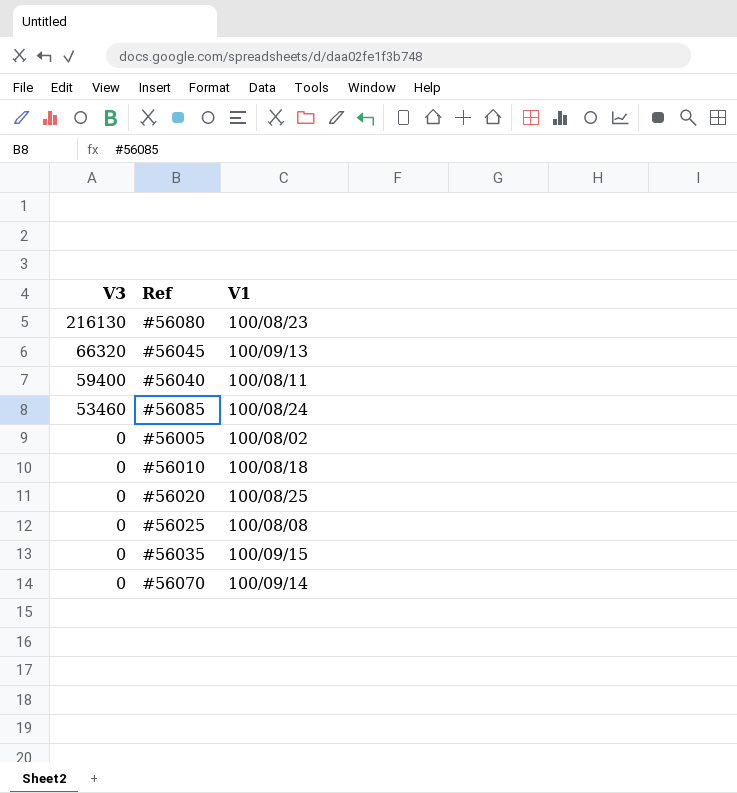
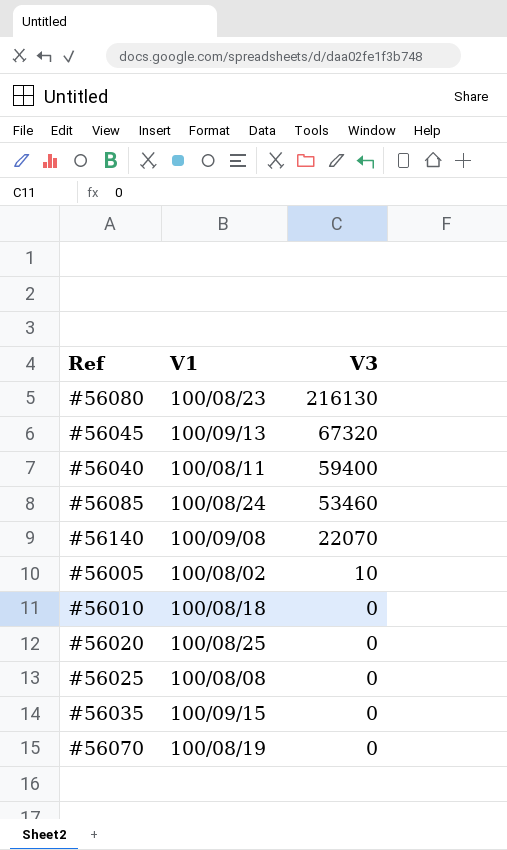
column V3 | position: 1 -> 3
#56045 | V3: 66320 -> 67320
row #56140: none -> 100/09/08 | 22070
#56005 | V3: 0 -> 10
#56070 | V1: 100/09/14 -> 100/08/19

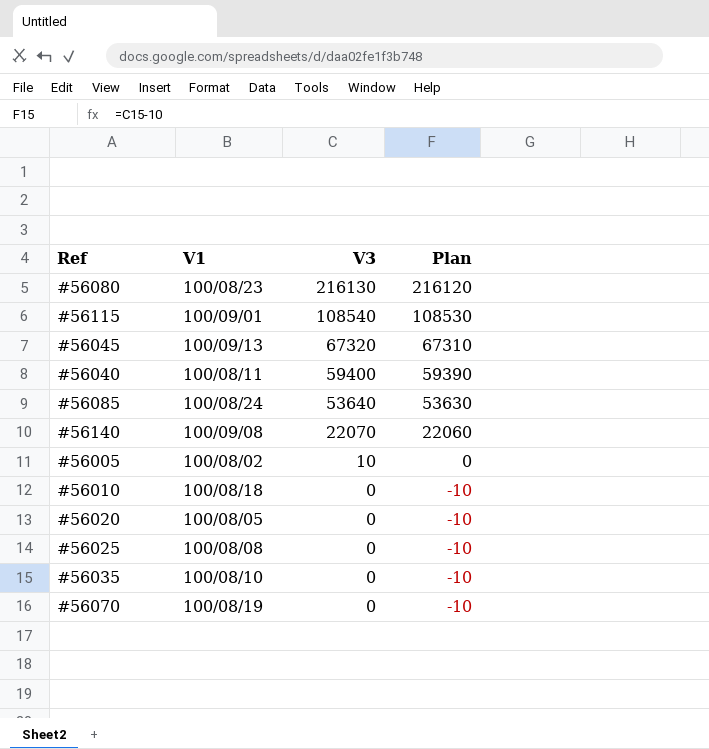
column Plan | formula: none -> [V3] - 10
row #56115: none -> 100/09/01 | 108540 | 108530
#56085 | V3: 53460 -> 53640
#56020 | V1: 100/08/25 -> 100/08/05
#56035 | V1: 100/09/15 -> 100/08/10

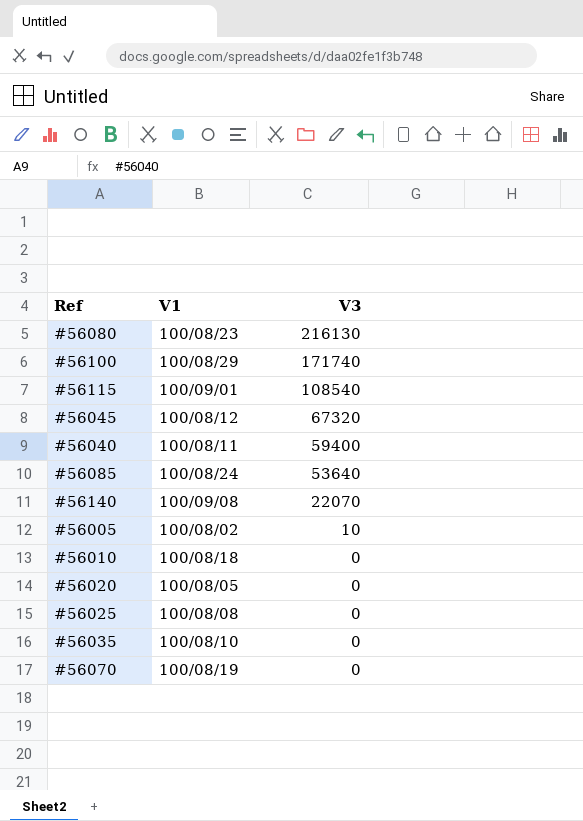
column Plan | formula: [V3] - 10 -> none
row #56100: none -> 100/08/29 | 171740
#56045 | V1: 100/09/13 -> 100/08/12

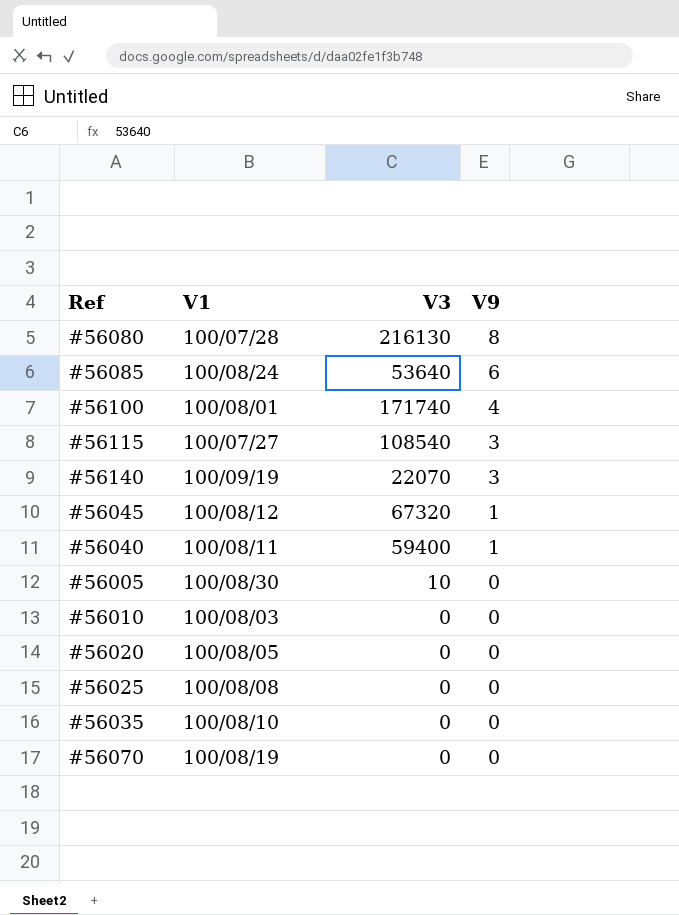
row order: V3 descending -> V9 descending
column V9 | position: none -> 4
#56080 | V1: 100/08/23 -> 100/07/28
#56100 | V1: 100/08/29 -> 100/08/01
#56115 | V1: 100/09/01 -> 100/07/27
#56140 | V1: 100/09/08 -> 100/09/19
#56005 | V1: 100/08/02 -> 100/08/30
#56010 | V1: 100/08/18 -> 100/08/03

